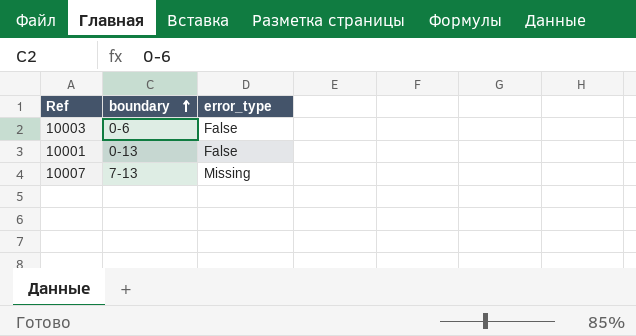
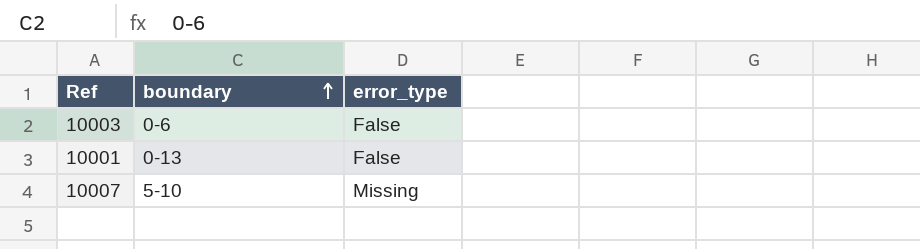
10007 | boundary: 7-13 -> 5-10

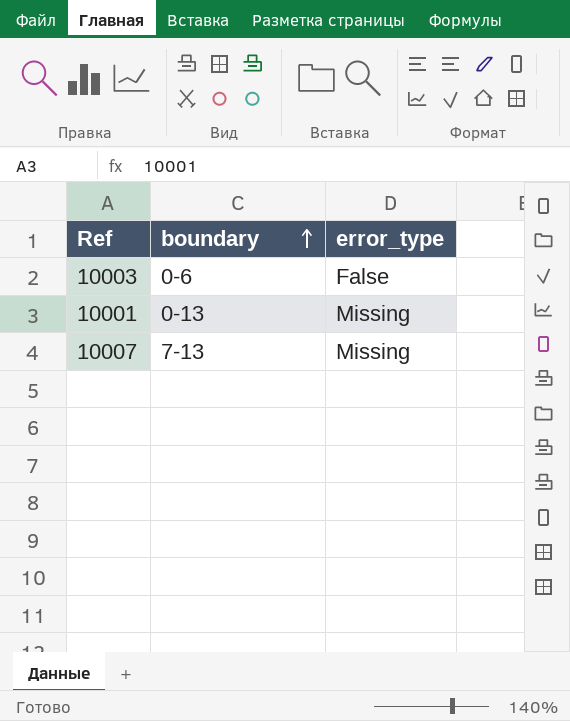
10001 | error_type: False -> Missing
10007 | boundary: 5-10 -> 7-13

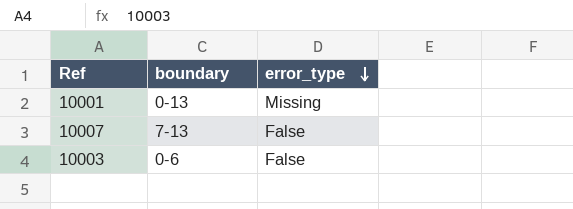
row order: boundary ascending -> error_type descending
10007 | error_type: Missing -> False

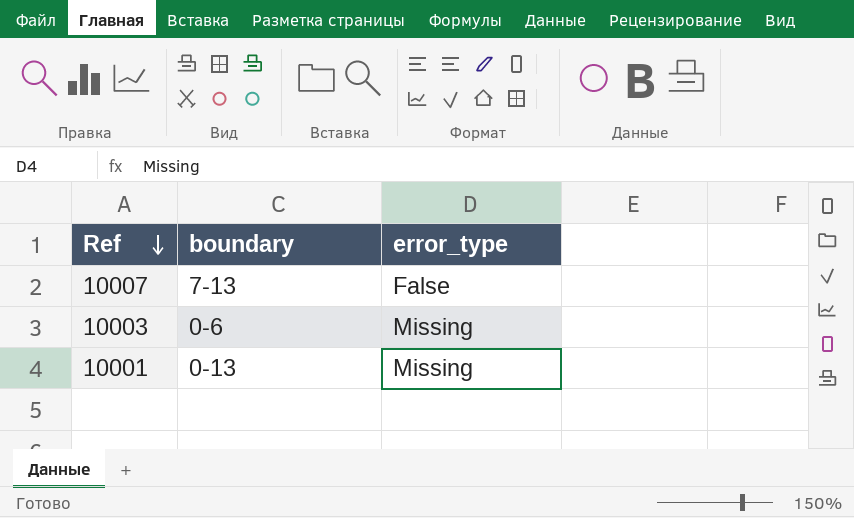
row order: error_type descending -> Ref descending
10003 | error_type: False -> Missing

